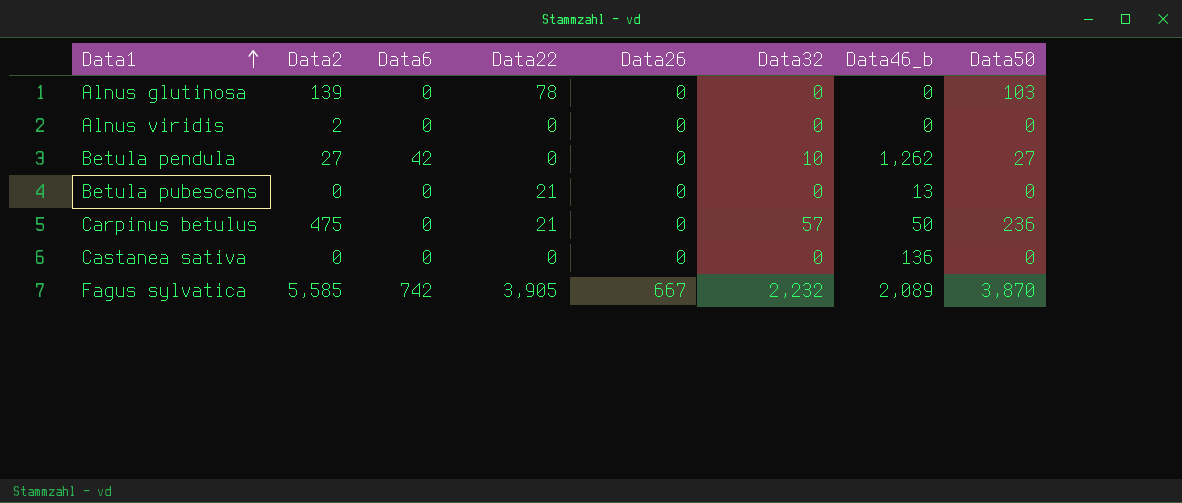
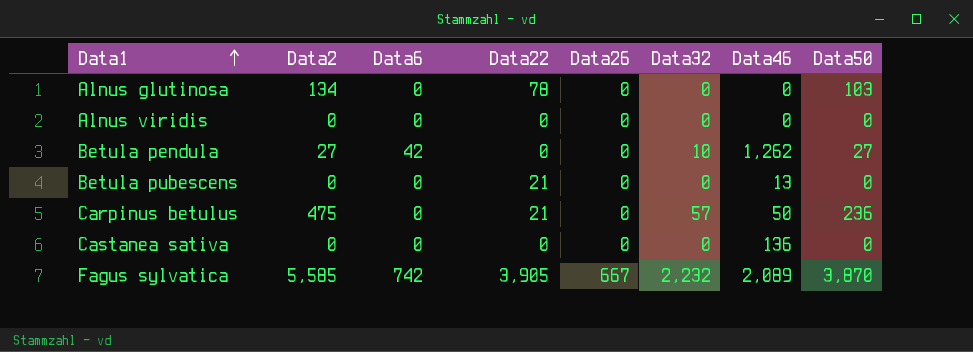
column name: Data46_b -> Data46
Alnus glutinosa | Data2: 139 -> 134
Alnus viridis | Data2: 2 -> 0

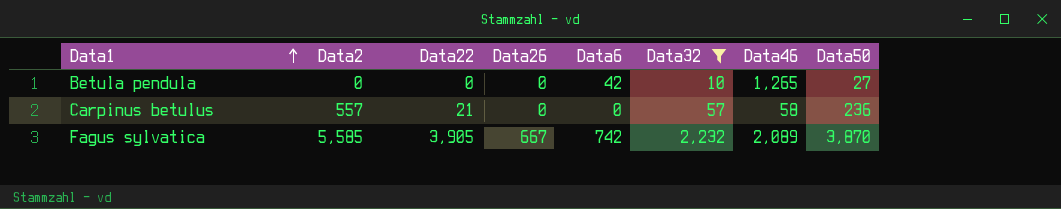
filter: none -> Data32 != 0
column Data6 | position: 3 -> 5
Betula pendula | Data2: 27 -> 0
Betula pendula | Data46: 1,262 -> 1,265
Carpinus betulus | Data2: 475 -> 557
Carpinus betulus | Data46: 50 -> 58

